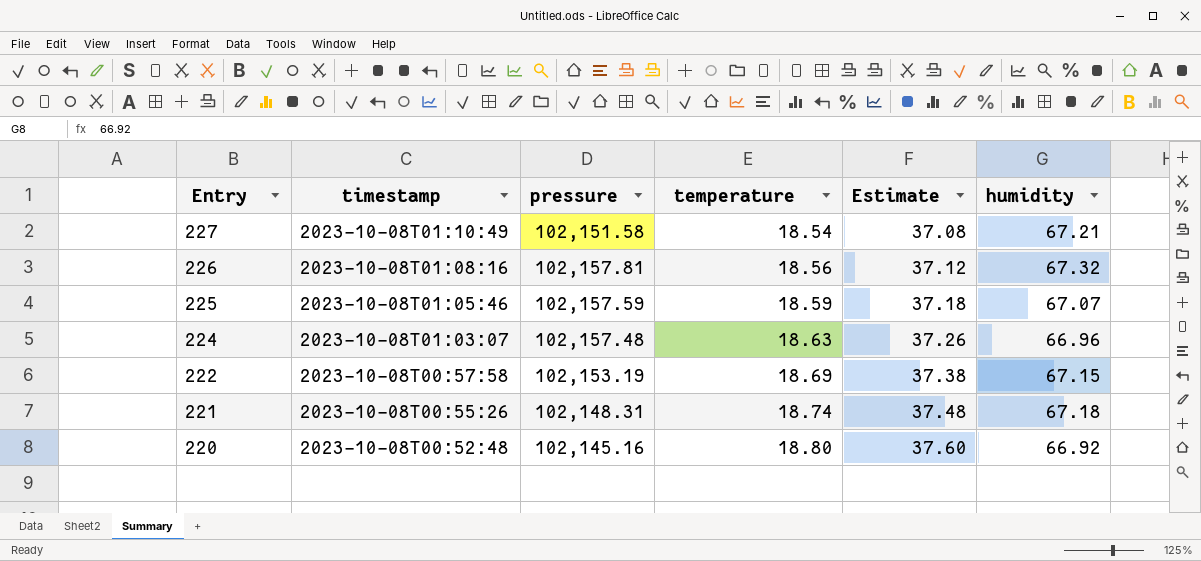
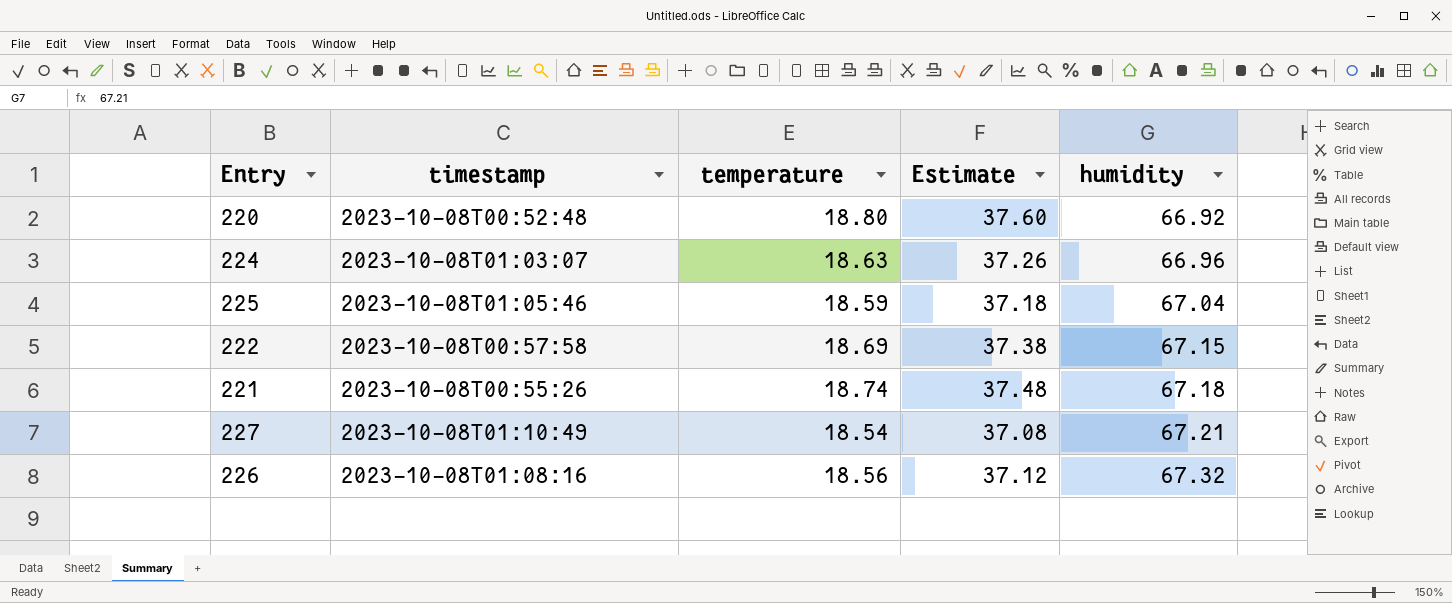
row order: Entry descending -> humidity ascending
column pressure | position: 3 -> none
225 | humidity: 67.07 -> 67.04

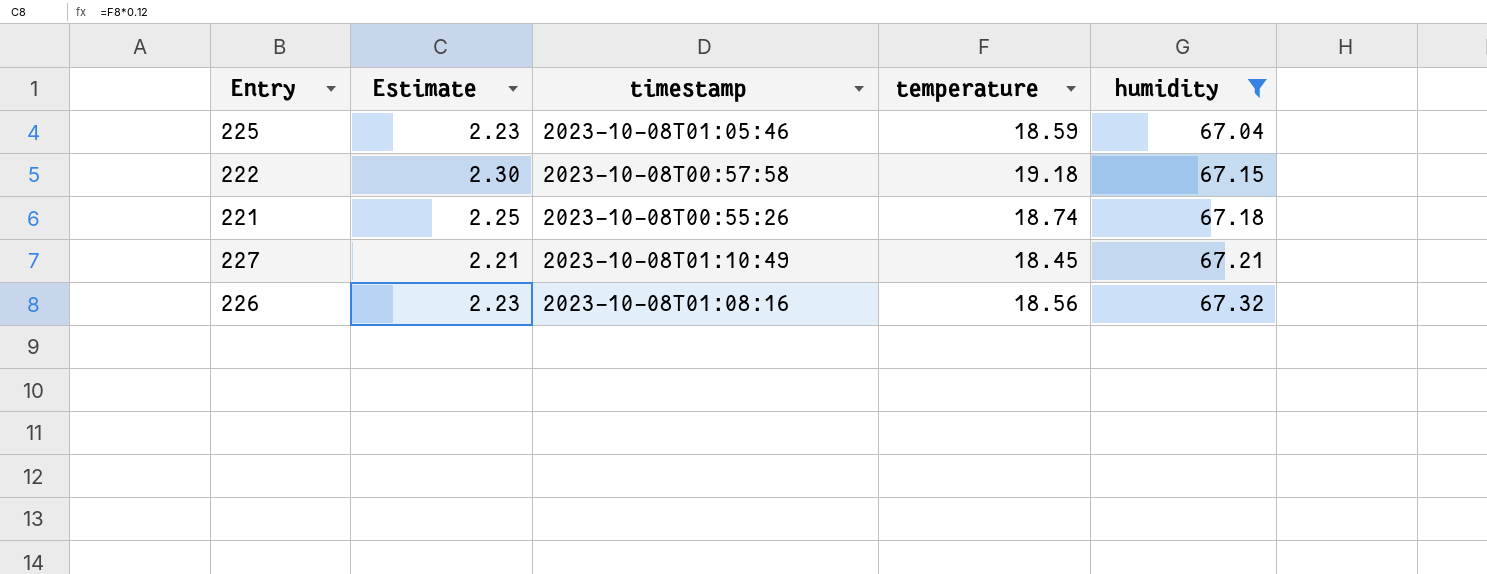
filter: none -> humidity >= 67.04
column Estimate | formula: [temperature] * 2 -> [temperature] * 0.12
column Estimate | position: 4 -> 2
222 | temperature: 18.69 -> 19.18
227 | temperature: 18.54 -> 18.45

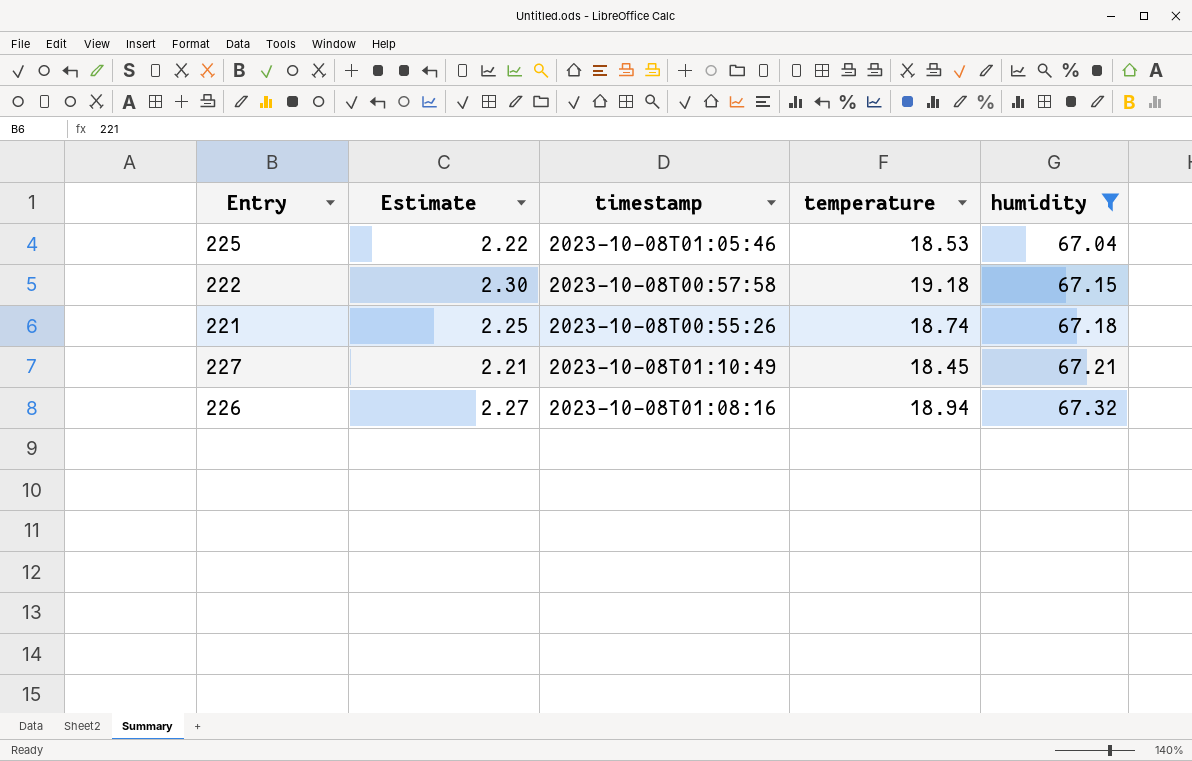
225 | Estimate: 2.23 -> 2.22
225 | temperature: 18.59 -> 18.53
226 | Estimate: 2.23 -> 2.27
226 | temperature: 18.56 -> 18.94

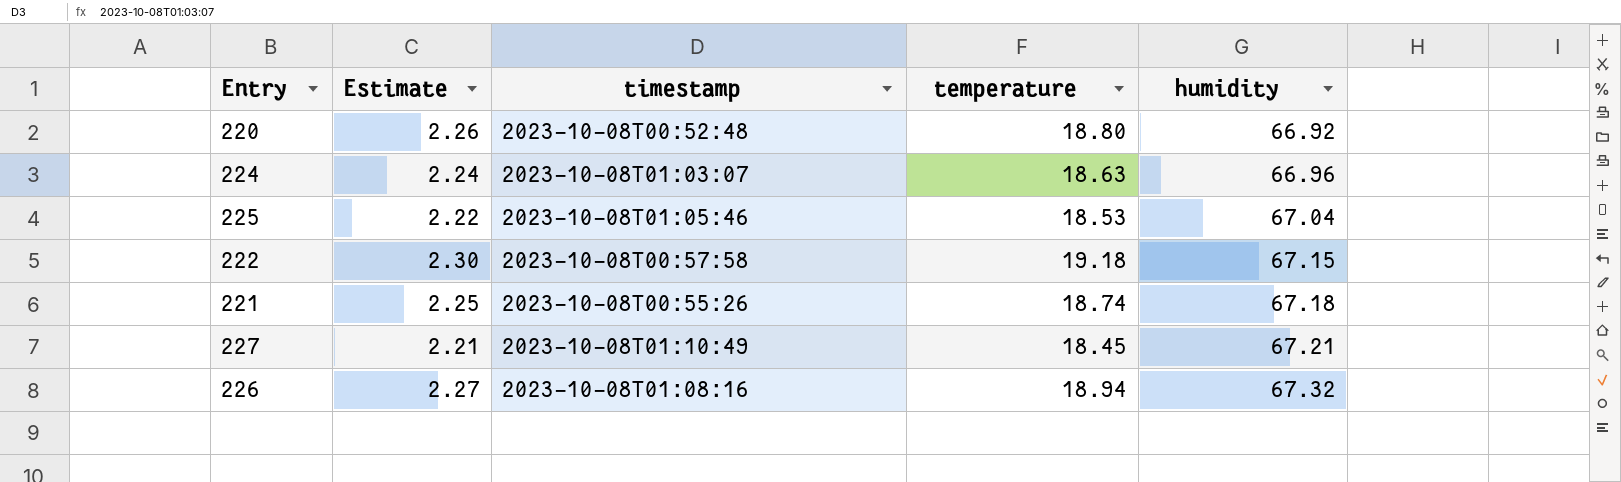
filter: humidity >= 67.04 -> none

